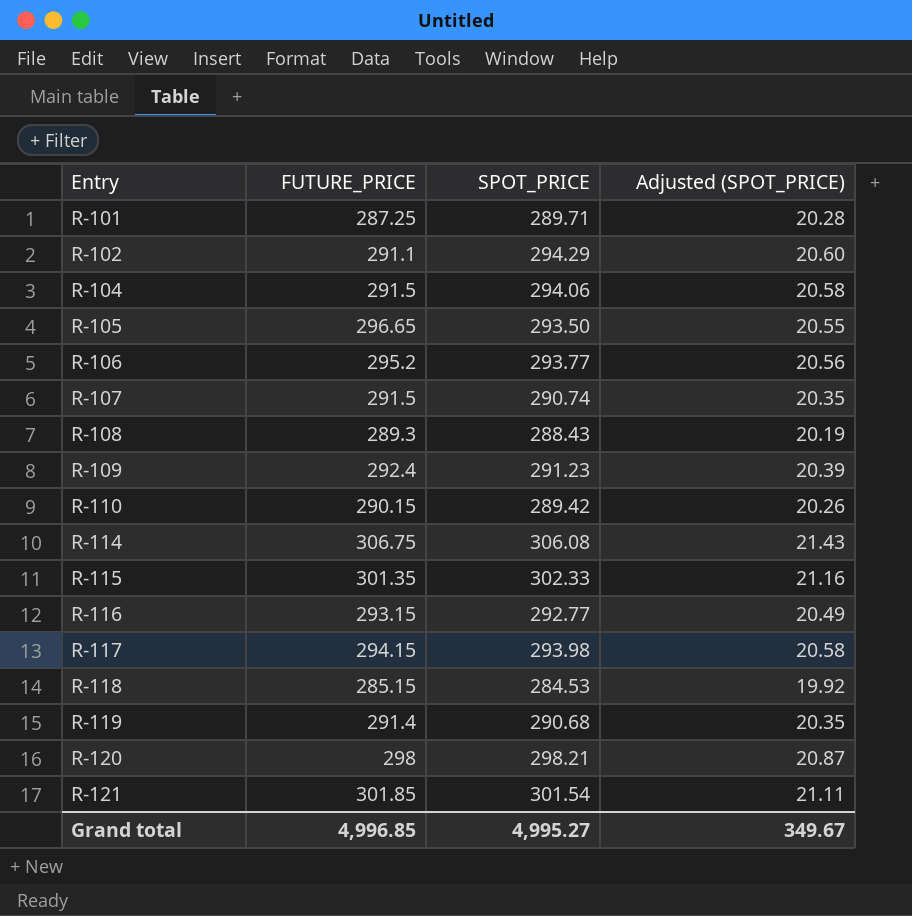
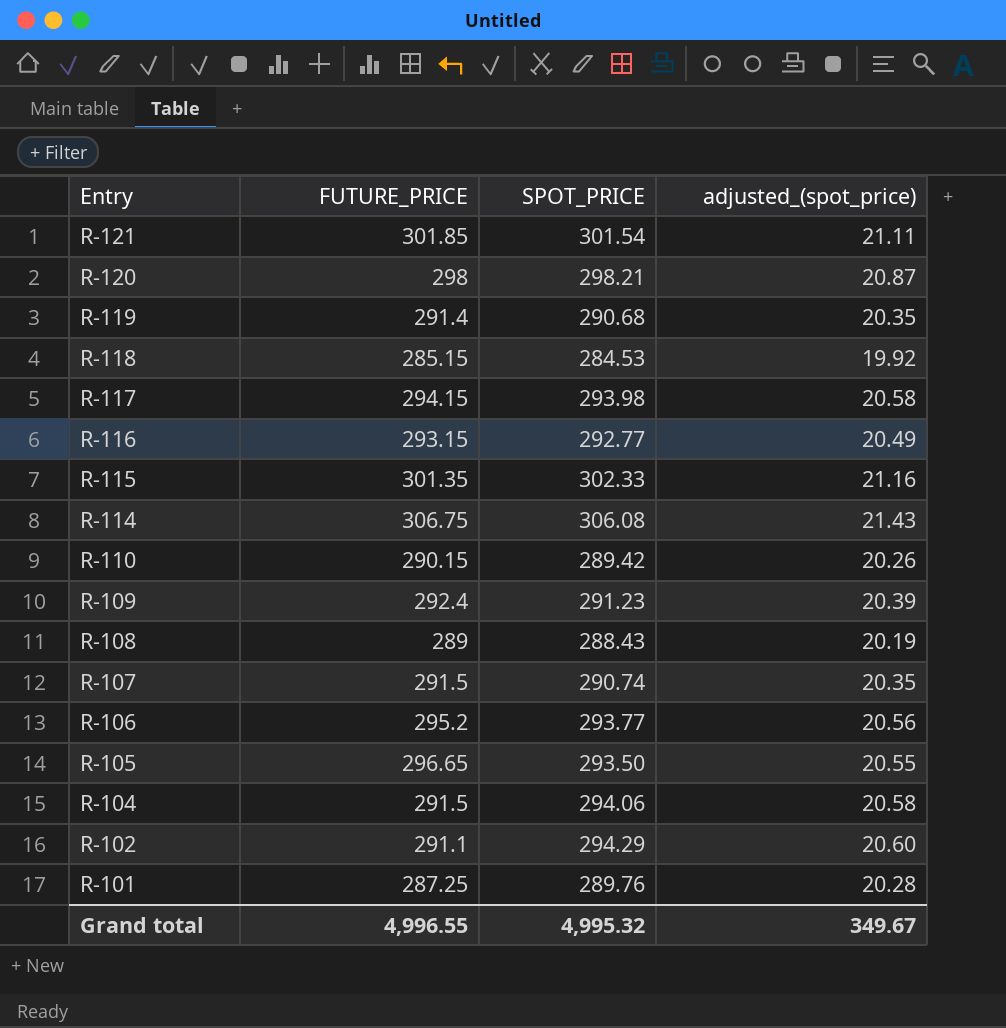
row order: Entry ascending -> Entry descending
column name: Adjusted (SPOT_PRICE) -> adjusted_(spot_price)
R-108 | FUTURE_PRICE: 289.3 -> 289
R-101 | SPOT_PRICE: 289.71 -> 289.76
Grand total | FUTURE_PRICE: 4,996.85 -> 4,996.55
Grand total | SPOT_PRICE: 4,995.27 -> 4,995.32

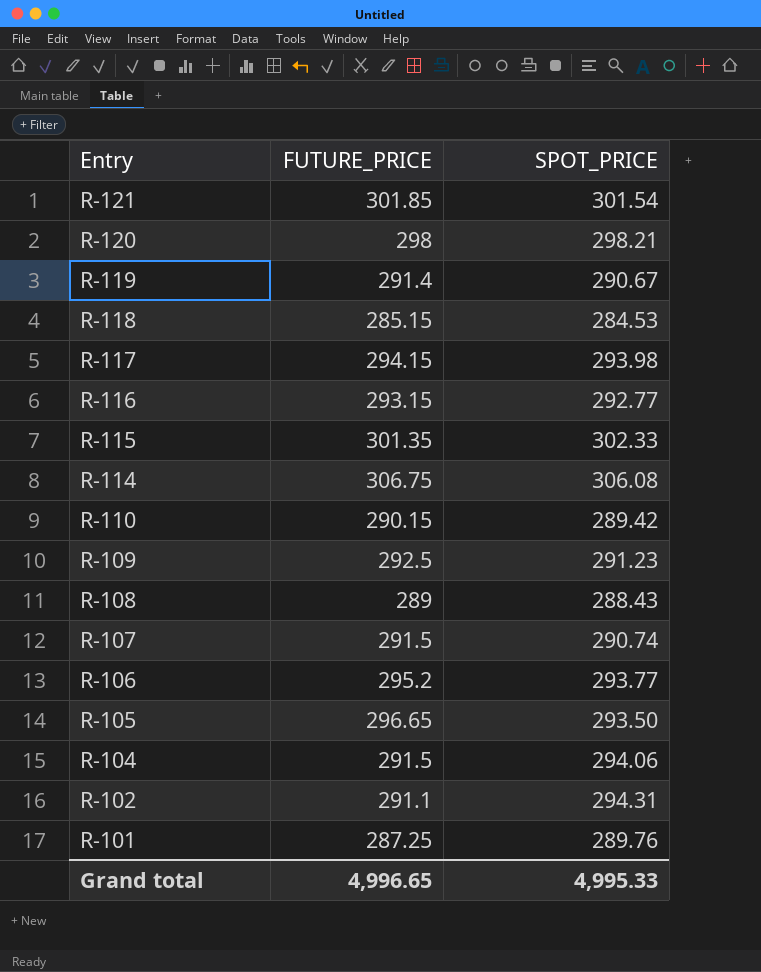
column adjusted_(spot_price) | formula: [SPOT_PRICE] * 0.07 -> none
R-119 | SPOT_PRICE: 290.68 -> 290.67
R-109 | FUTURE_PRICE: 292.4 -> 292.5
R-102 | SPOT_PRICE: 294.29 -> 294.31
Grand total | FUTURE_PRICE: 4,996.55 -> 4,996.65
Grand total | SPOT_PRICE: 4,995.32 -> 4,995.33

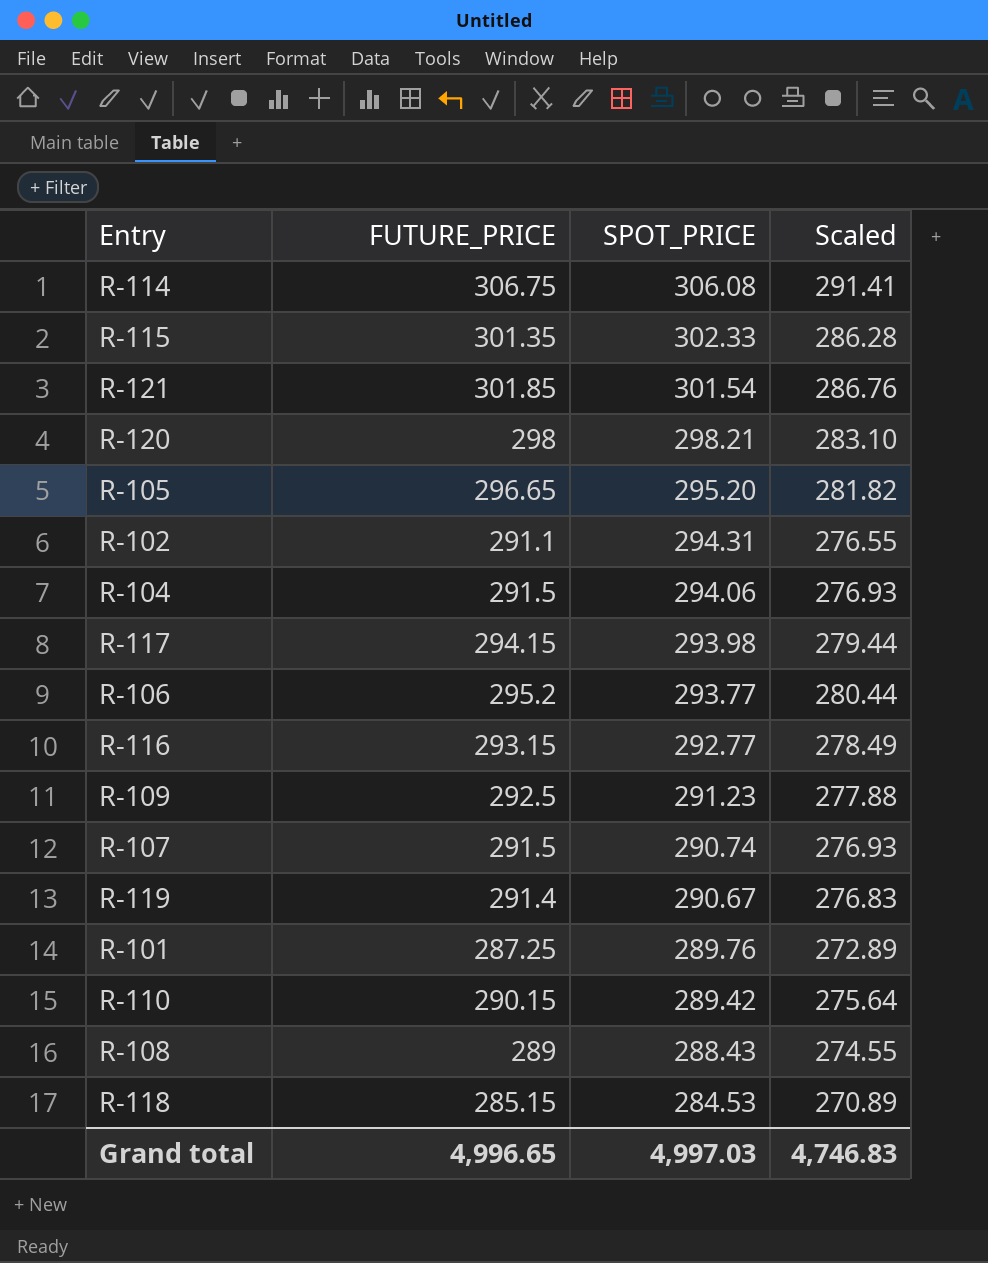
row order: Entry descending -> SPOT_PRICE descending
column Scaled | formula: none -> [FUTURE_PRICE] * 0.95
R-105 | SPOT_PRICE: 293.50 -> 295.20
Grand total | SPOT_PRICE: 4,995.33 -> 4,997.03

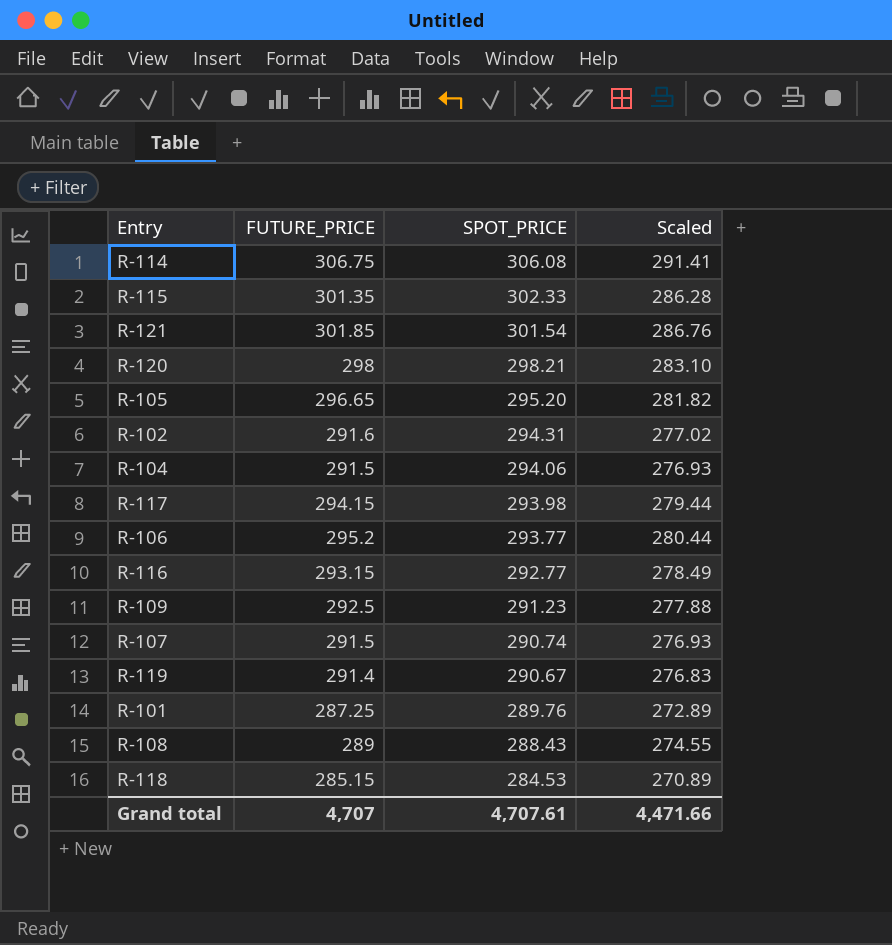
row R-110: 290.15 | 289.42 | 275.64 -> none
R-102 | FUTURE_PRICE: 291.1 -> 291.6
R-102 | Scaled: 276.55 -> 277.02
Grand total | FUTURE_PRICE: 4,996.65 -> 4,707
Grand total | SPOT_PRICE: 4,997.03 -> 4,707.61
Grand total | Scaled: 4,746.83 -> 4,471.66

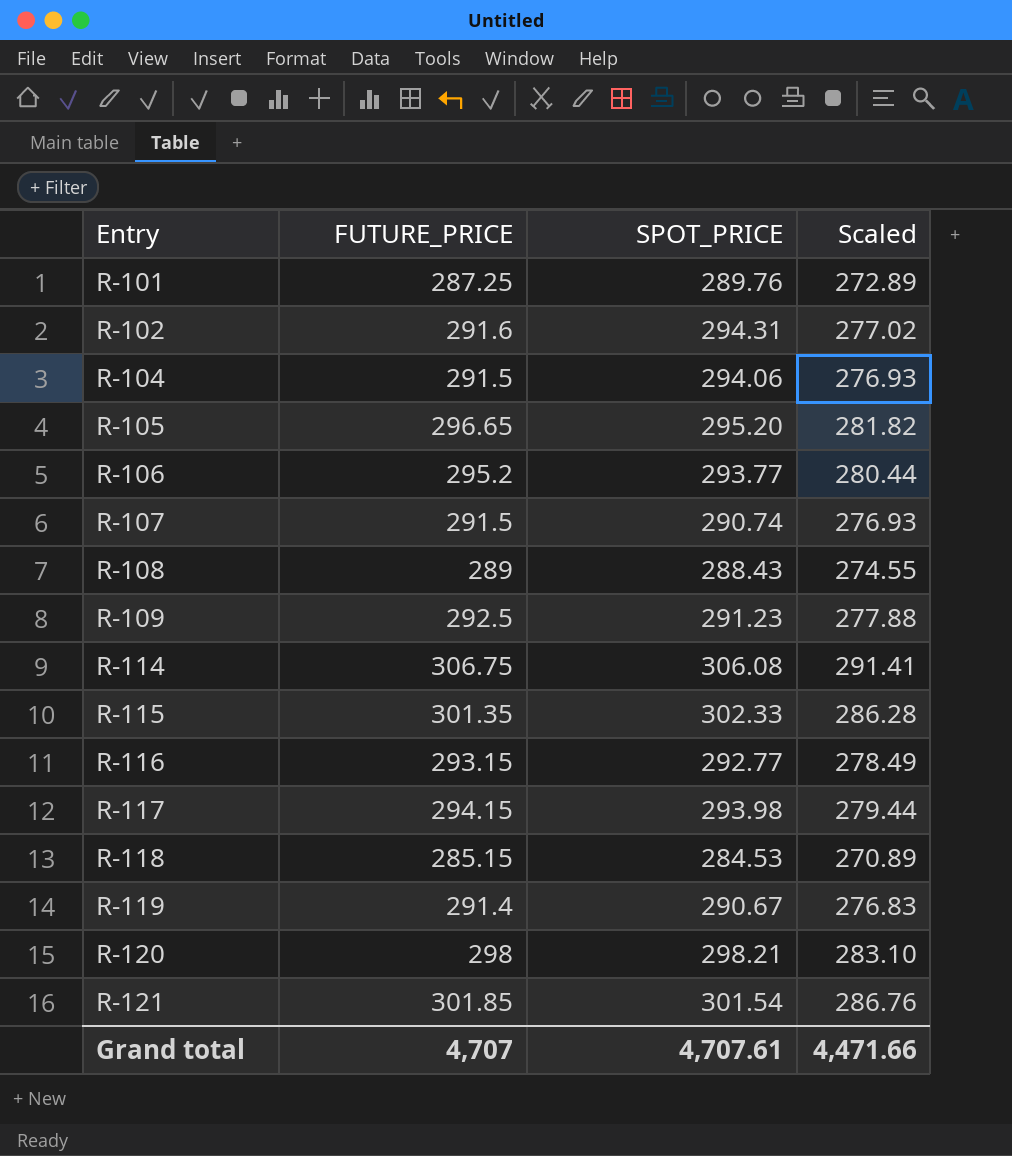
row order: SPOT_PRICE descending -> Entry ascending

